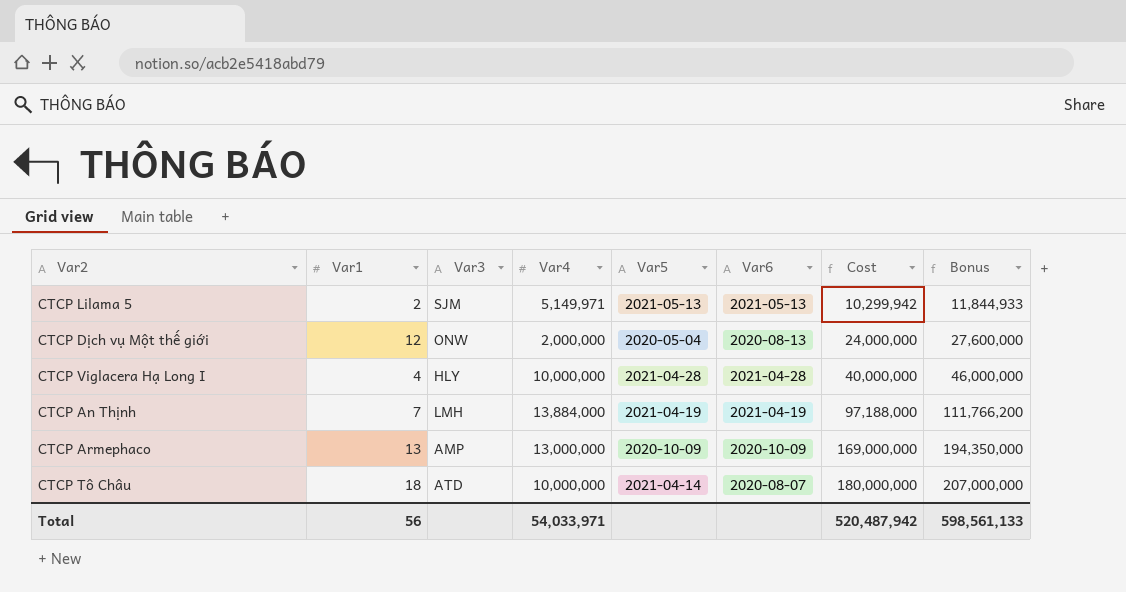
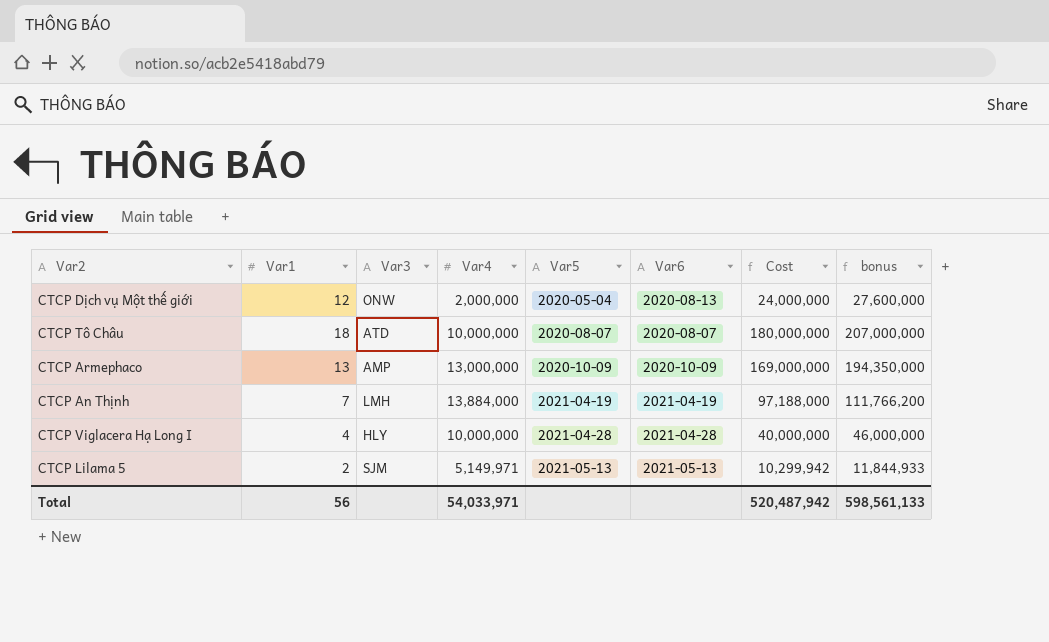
row order: Cost ascending -> Var5 ascending
column name: Bonus -> bonus
CTCP Tô Châu | Var5: 2021-04-14 -> 2020-08-07

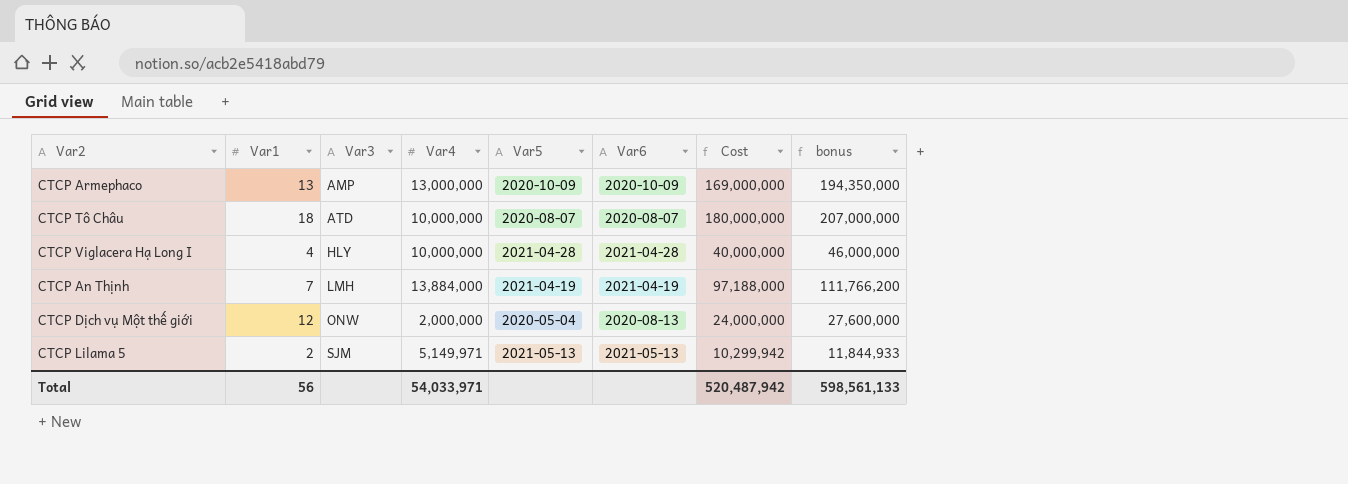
row order: Var5 ascending -> Var3 ascending

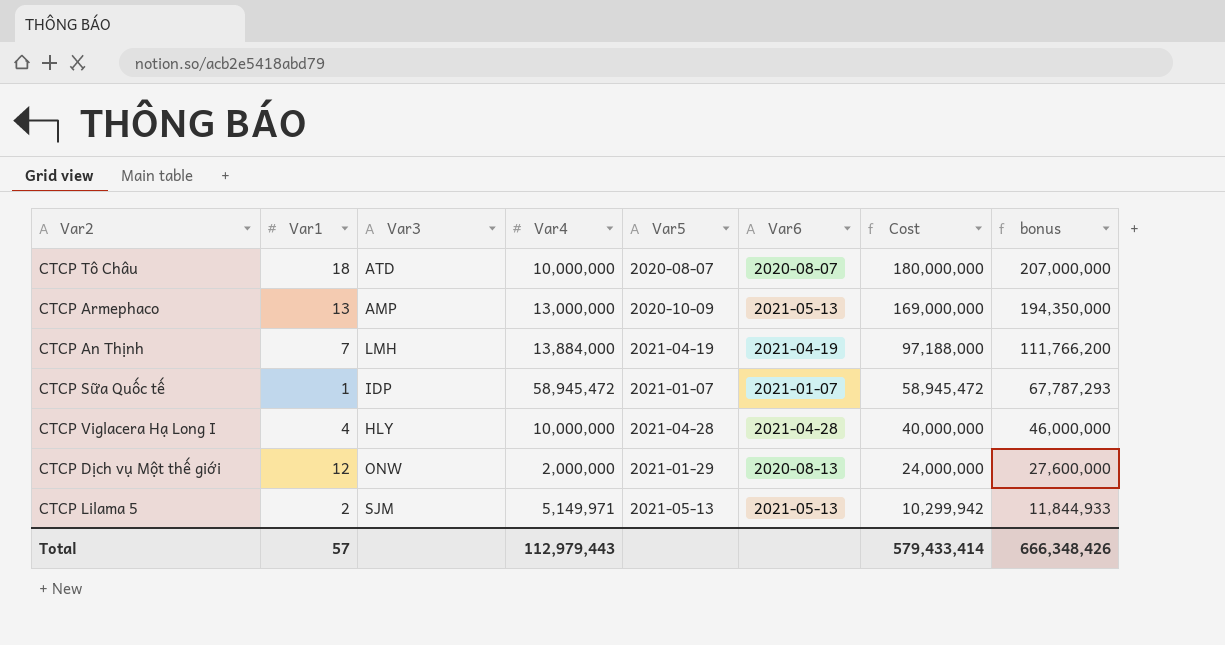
row order: Var3 ascending -> Cost descending
CTCP Armephaco | Var6: 2020-10-09 -> 2021-05-13
row CTCP Sữa Quốc tế: none -> 1 | IDP | 58,945,472 | 2021-01-07 | 2021-01-07 | 58,945,472 | 67,787,293
CTCP Dịch vụ Một thế giới | Var5: 2020-05-04 -> 2021-01-29
Total | Var1: 56 -> 57
Total | Var4: 54,033,971 -> 112,979,443
Total | Cost: 520,487,942 -> 579,433,414
Total | bonus: 598,561,133 -> 666,348,426

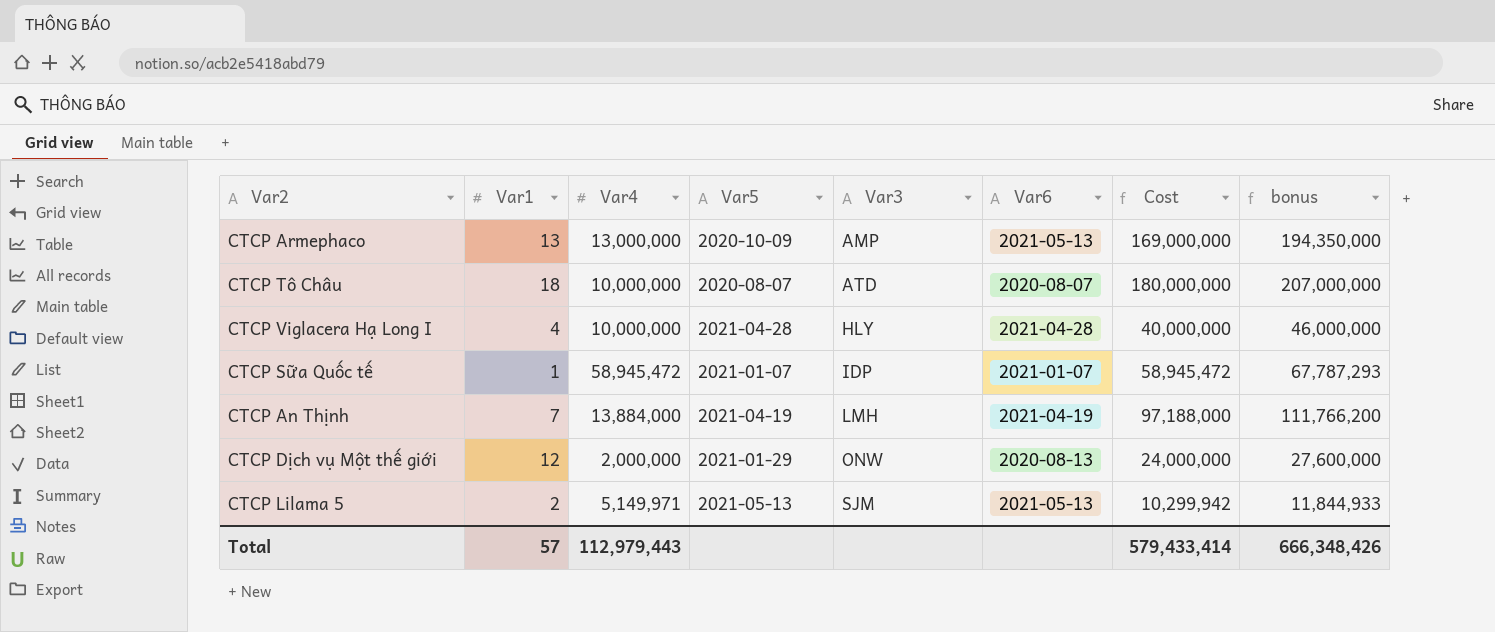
row order: Cost descending -> Var3 ascending
column Var3 | position: 3 -> 5

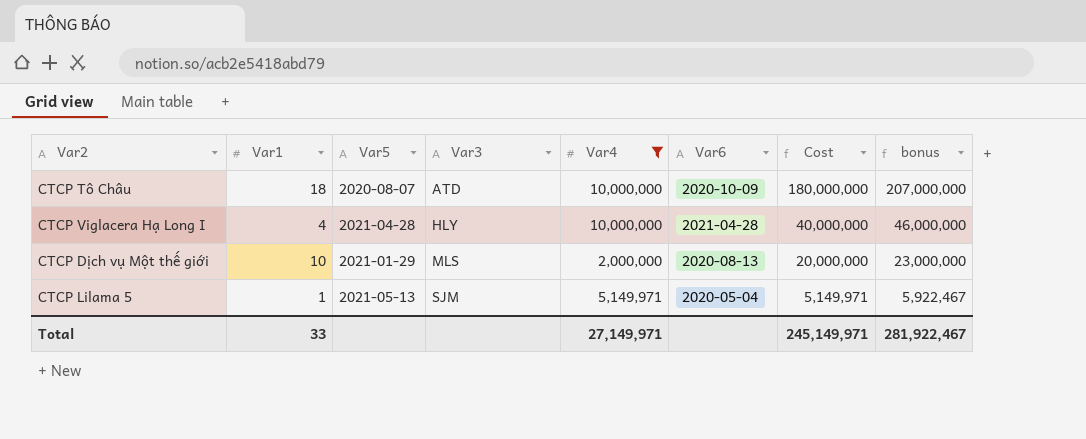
filter: none -> Var4 <= 10,000,000
column Var4 | position: 3 -> 5
CTCP Tô Châu | Var6: 2020-08-07 -> 2020-10-09
CTCP Dịch vụ Một thế giới | Var1: 12 -> 10
CTCP Dịch vụ Một thế giới | Var3: ONW -> MLS
CTCP Dịch vụ Một thế giới | Cost: 24,000,000 -> 20,000,000
CTCP Dịch vụ Một thế giới | bonus: 27,600,000 -> 23,000,000
CTCP Lilama 5 | Var1: 2 -> 1
CTCP Lilama 5 | Var6: 2021-05-13 -> 2020-05-04
CTCP Lilama 5 | Cost: 10,299,942 -> 5,149,971
CTCP Lilama 5 | bonus: 11,844,933 -> 5,922,467
Total | Var1: 57 -> 33
Total | Var4: 112,979,443 -> 27,149,971
Total | Cost: 579,433,414 -> 245,149,971
Total | bonus: 666,348,426 -> 281,922,467

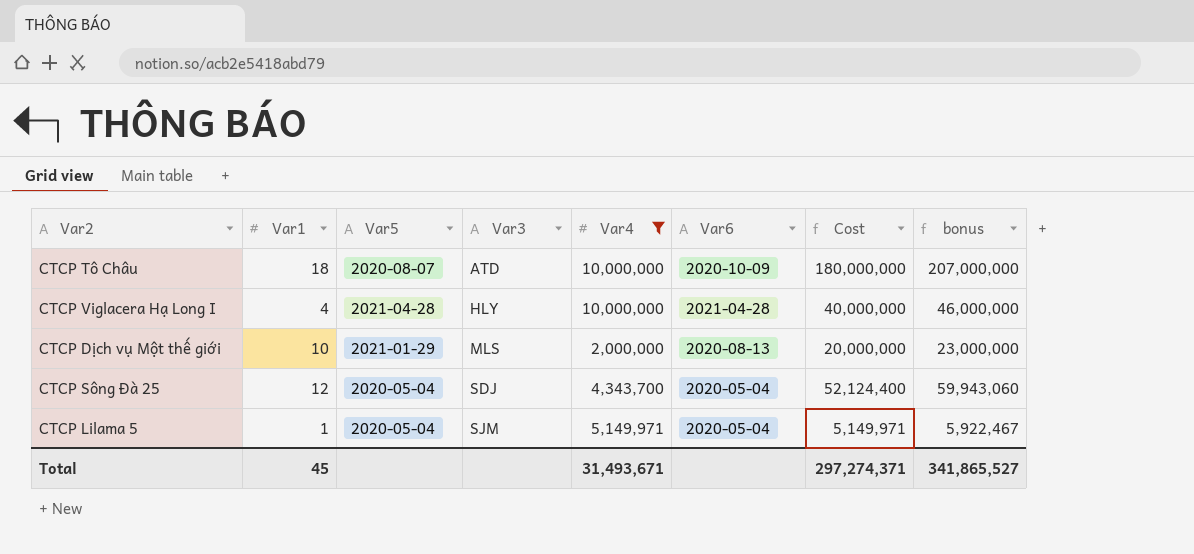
row CTCP Sông Đà 25: none -> 12 | 2020-05-04 | SDJ | 4,343,700 | 2020-05-04 | 52,124,400 | 59,943,060
CTCP Lilama 5 | Var5: 2021-05-13 -> 2020-05-04
Total | Var1: 33 -> 45
Total | Var4: 27,149,971 -> 31,493,671
Total | Cost: 245,149,971 -> 297,274,371
Total | bonus: 281,922,467 -> 341,865,527

